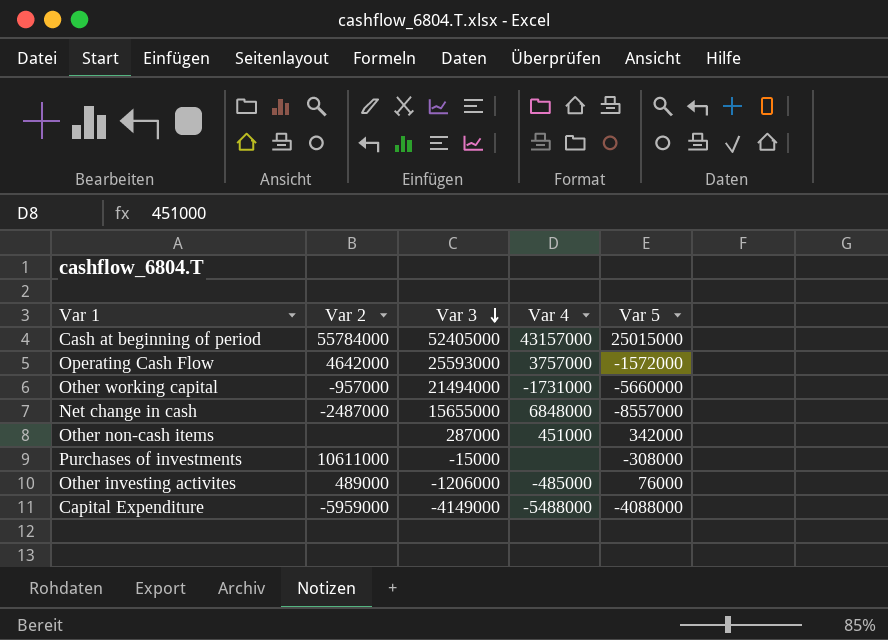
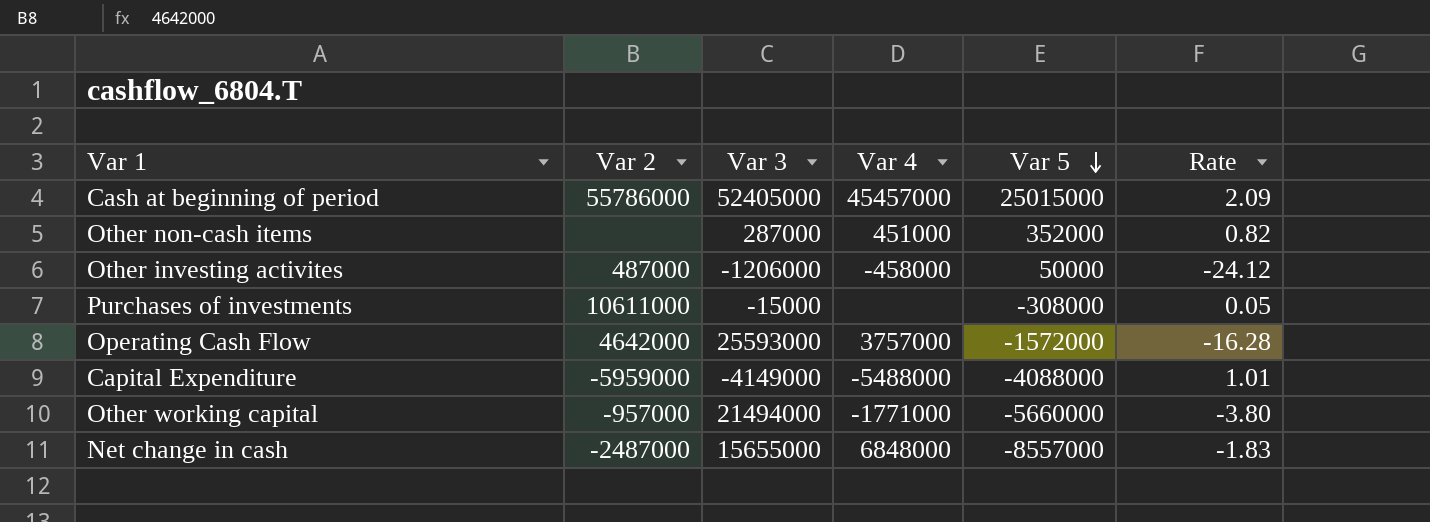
row order: Var 3 descending -> Var 5 descending
column Rate | formula: none -> [Var 3] / [Var 5]
Cash at beginning of period | Var 2: 55784000 -> 55786000
Cash at beginning of period | Var 4: 43157000 -> 45457000
Other non-cash items | Var 5: 342000 -> 352000
Other investing activites | Var 2: 489000 -> 487000
Other investing activites | Var 4: -485000 -> -458000
Other investing activites | Var 5: 76000 -> 50000
Other working capital | Var 4: -1731000 -> -1771000

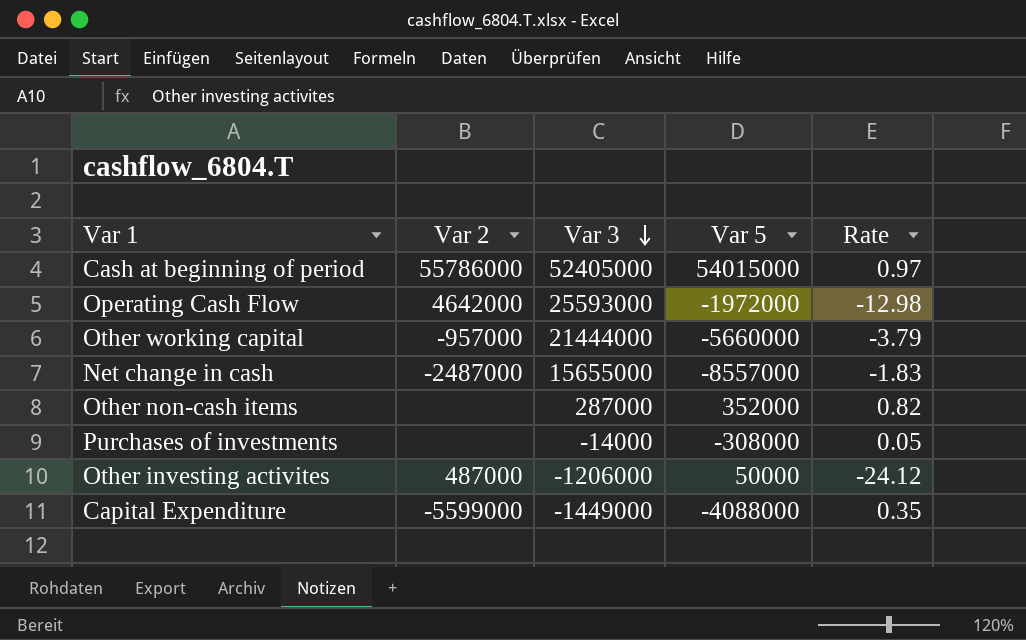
row order: Var 5 descending -> Var 3 descending
column Var 4 | position: 4 -> none
Cash at beginning of period | Var 5: 25015000 -> 54015000
Cash at beginning of period | Rate: 2.09 -> 0.97
Operating Cash Flow | Var 5: -1572000 -> -1972000
Operating Cash Flow | Rate: -16.28 -> -12.98
Other working capital | Var 3: 21494000 -> 21444000
Other working capital | Rate: -3.80 -> -3.79
Purchases of investments | Var 2: 10611000 -> none
Purchases of investments | Var 3: -15000 -> -14000
Capital Expenditure | Var 2: -5959000 -> -5599000
Capital Expenditure | Var 3: -4149000 -> -1449000
Capital Expenditure | Rate: 1.01 -> 0.35

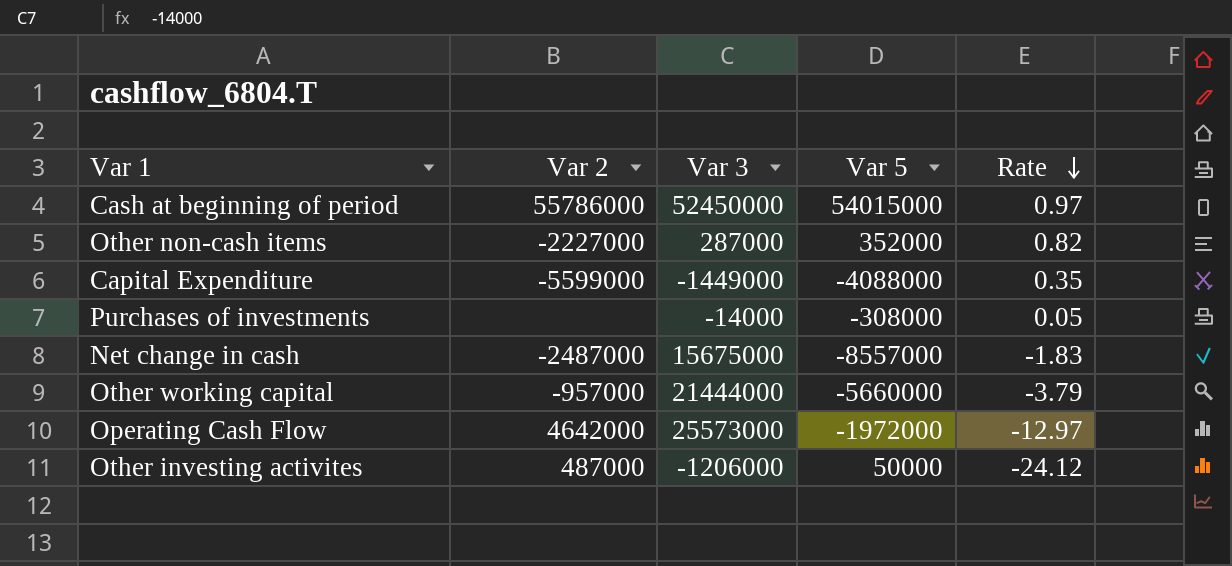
row order: Var 3 descending -> Rate descending
Cash at beginning of period | Var 3: 52405000 -> 52450000
Other non-cash items | Var 2: none -> -2227000
Net change in cash | Var 3: 15655000 -> 15675000
Operating Cash Flow | Var 3: 25593000 -> 25573000
Operating Cash Flow | Rate: -12.98 -> -12.97

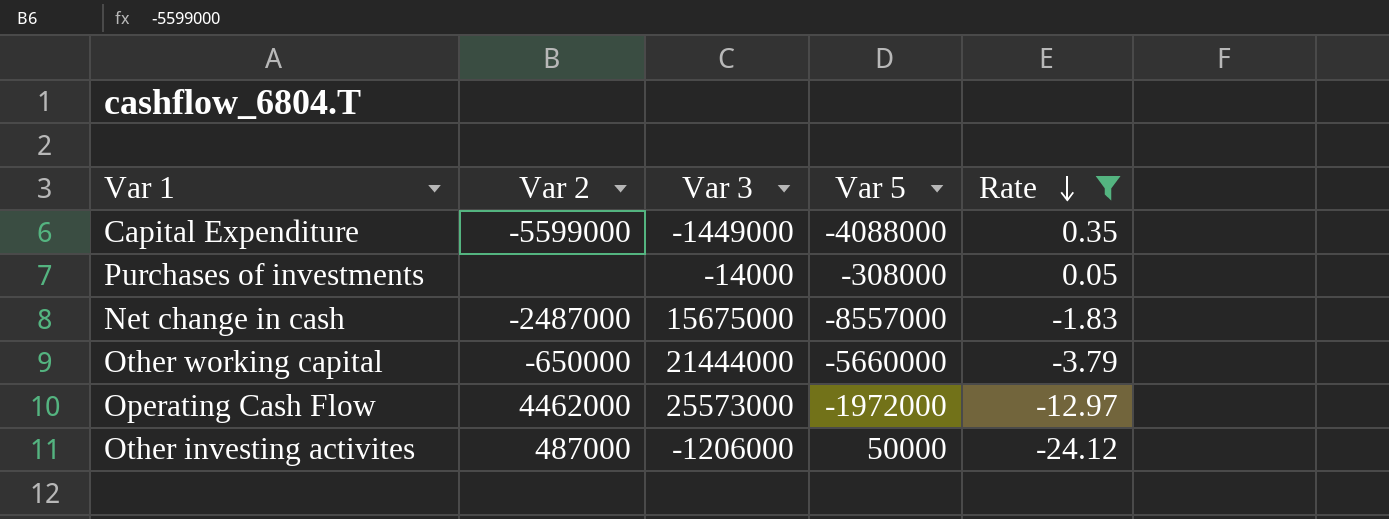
filter: none -> Rate <= 0.35
Other working capital | Var 2: -957000 -> -650000
Operating Cash Flow | Var 2: 4642000 -> 4462000

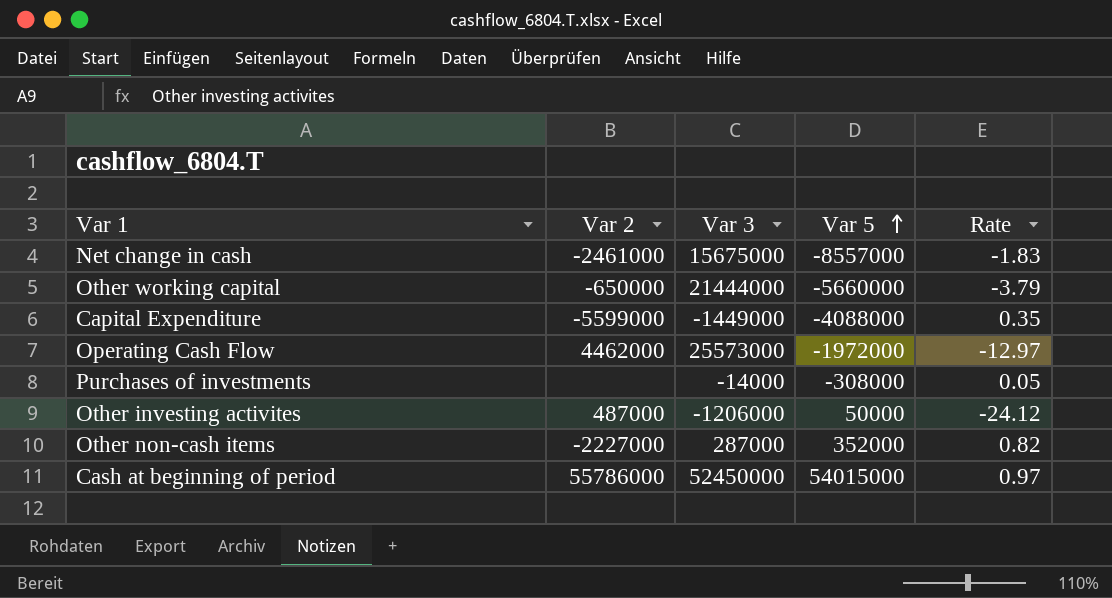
filter: Rate <= 0.35 -> none
row order: Rate descending -> Var 5 ascending
Net change in cash | Var 2: -2487000 -> -2461000

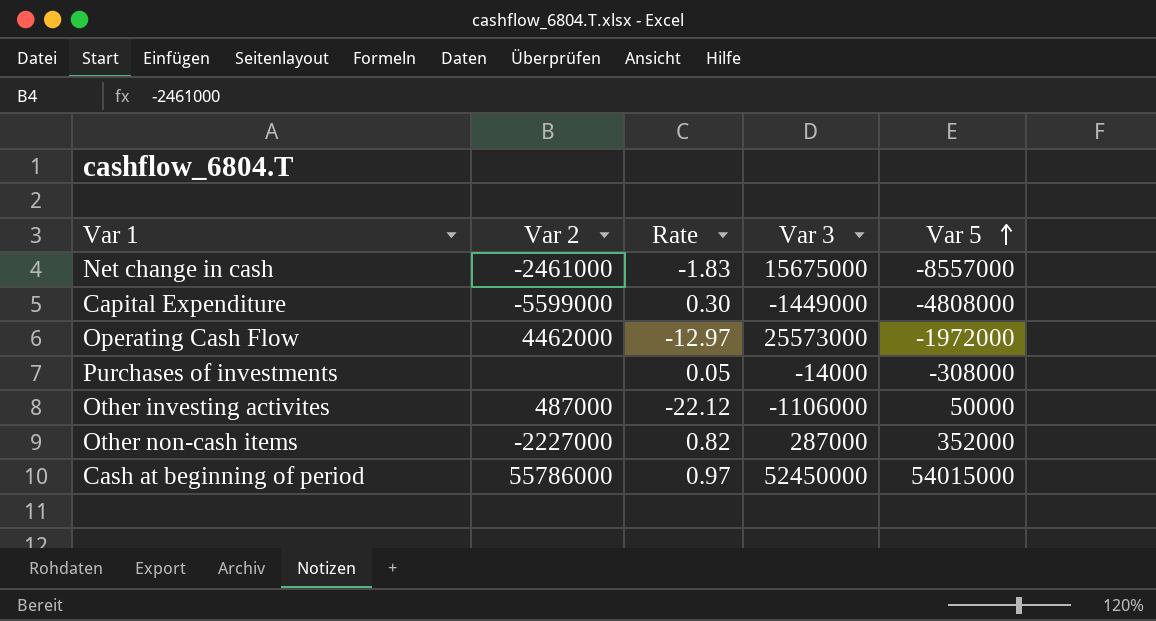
column Rate | position: 5 -> 3
row Other working capital: -650000 | 21444000 | -5660000 | -3.79 -> none
Capital Expenditure | Rate: 0.35 -> 0.30
Capital Expenditure | Var 5: -4088000 -> -4808000
Other investing activites | Rate: -24.12 -> -22.12
Other investing activites | Var 3: -1206000 -> -1106000

